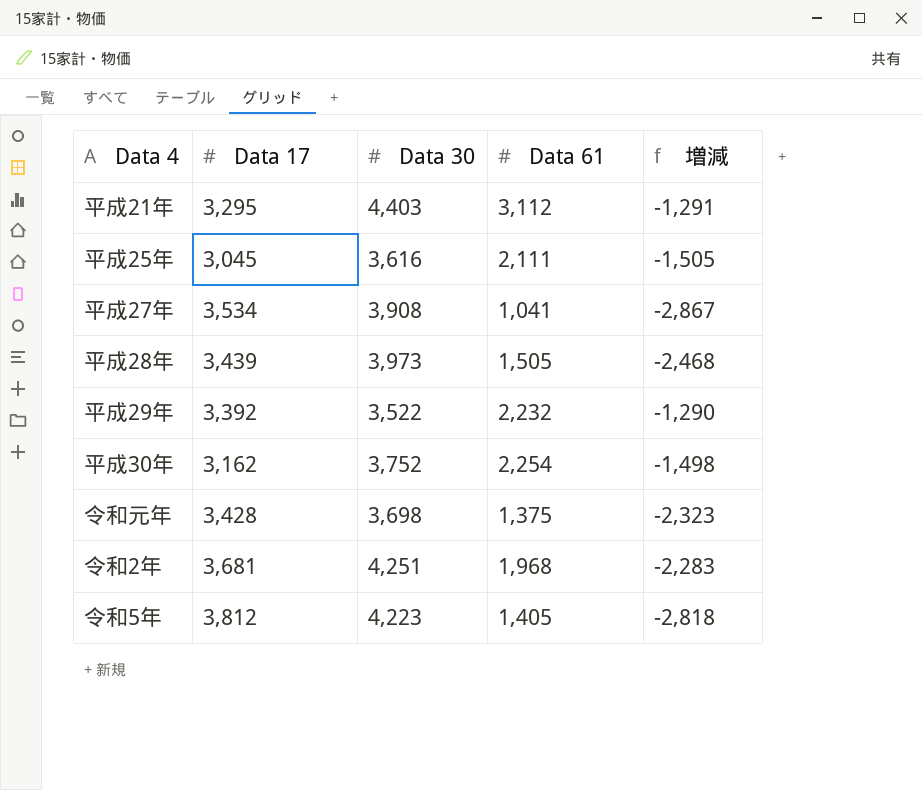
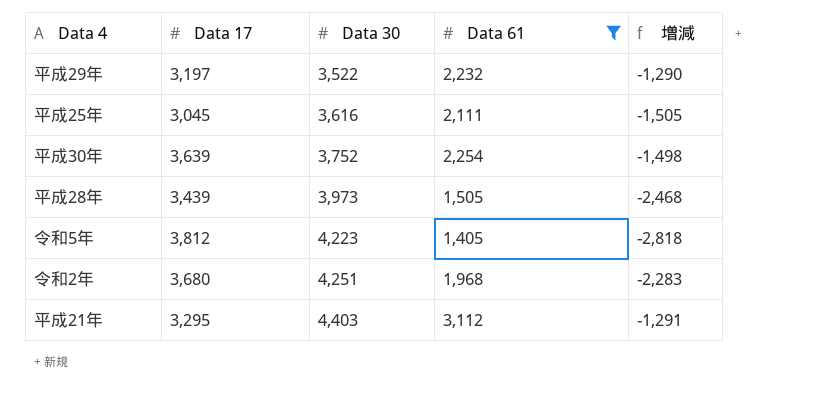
filter: none -> Data 61 >= 1,405
row order: none -> Data 30 ascending
平成29年 | Data 17: 3,392 -> 3,197
平成30年 | Data 17: 3,162 -> 3,639
令和2年 | Data 17: 3,681 -> 3,680

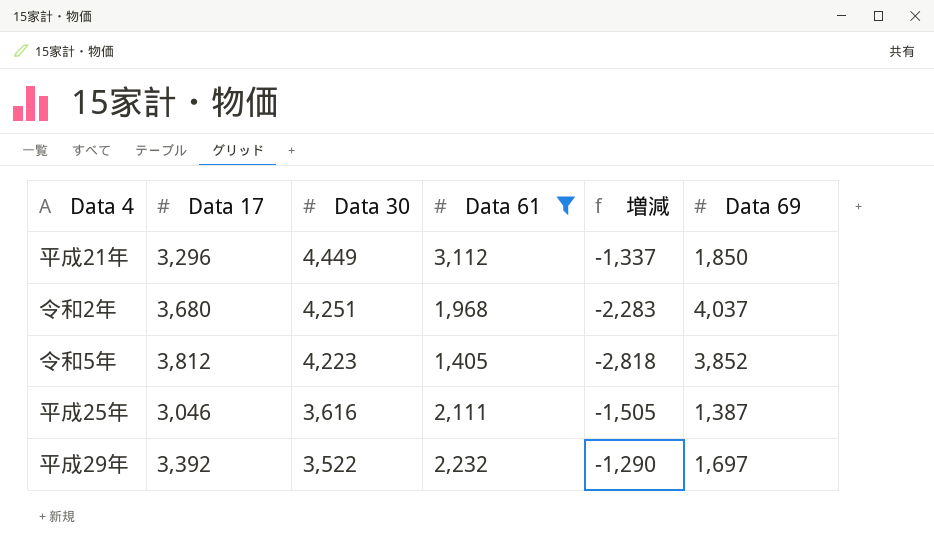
row order: Data 30 ascending -> Data 30 descending
column Data 69 | position: none -> 6
row 平成30年: 3,639 | 3,752 | 2,254 | -1,498 -> none
row 平成28年: 3,439 | 3,973 | 1,505 | -2,468 -> none
平成21年 | Data 17: 3,295 -> 3,296
平成21年 | Data 30: 4,403 -> 4,449
平成21年 | 増減: -1,291 -> -1,337
平成25年 | Data 17: 3,045 -> 3,046
平成29年 | Data 17: 3,197 -> 3,392

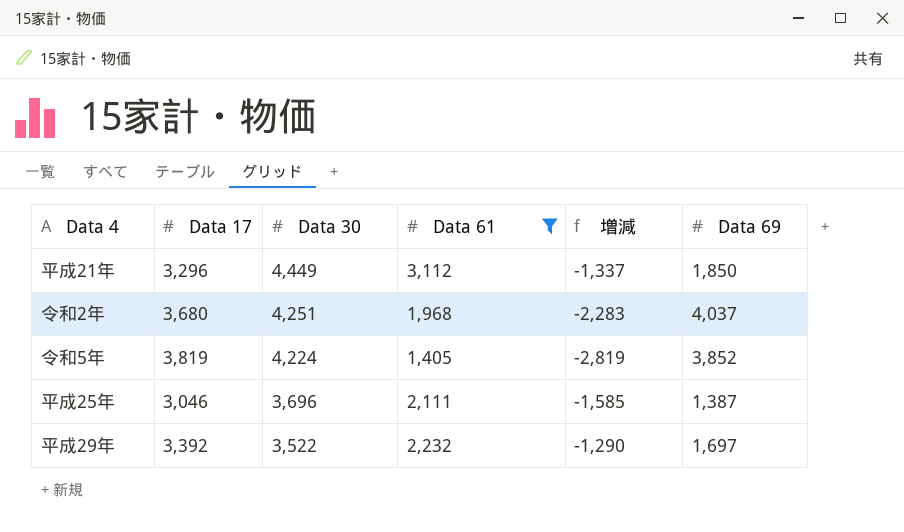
令和5年 | Data 17: 3,812 -> 3,819
令和5年 | Data 30: 4,223 -> 4,224
令和5年 | 増減: -2,818 -> -2,819
平成25年 | Data 30: 3,616 -> 3,696
平成25年 | 増減: -1,505 -> -1,585

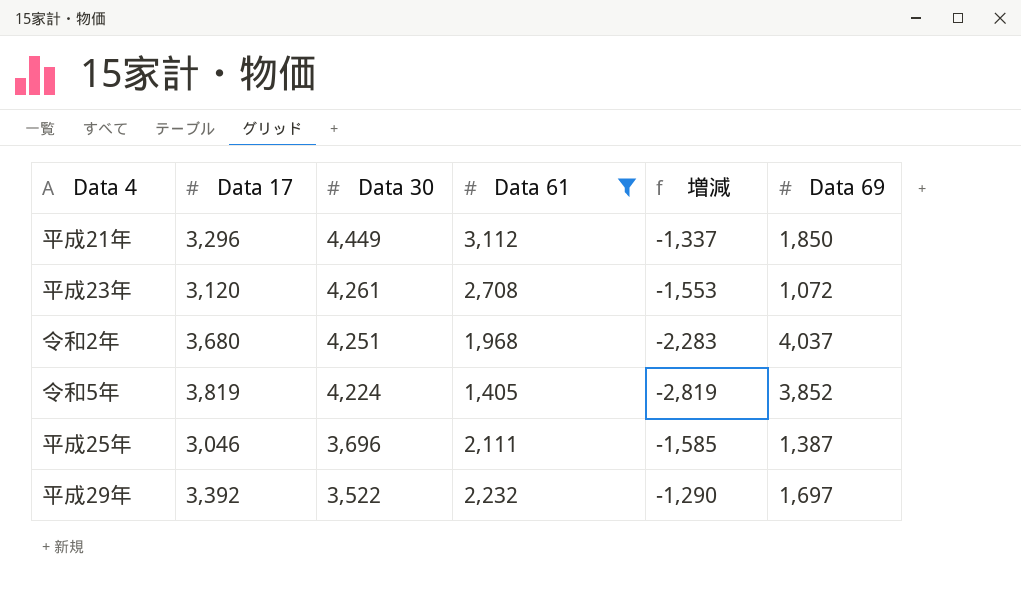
row 平成23年: none -> 3,120 | 4,261 | 2,708 | -1,553 | 1,072

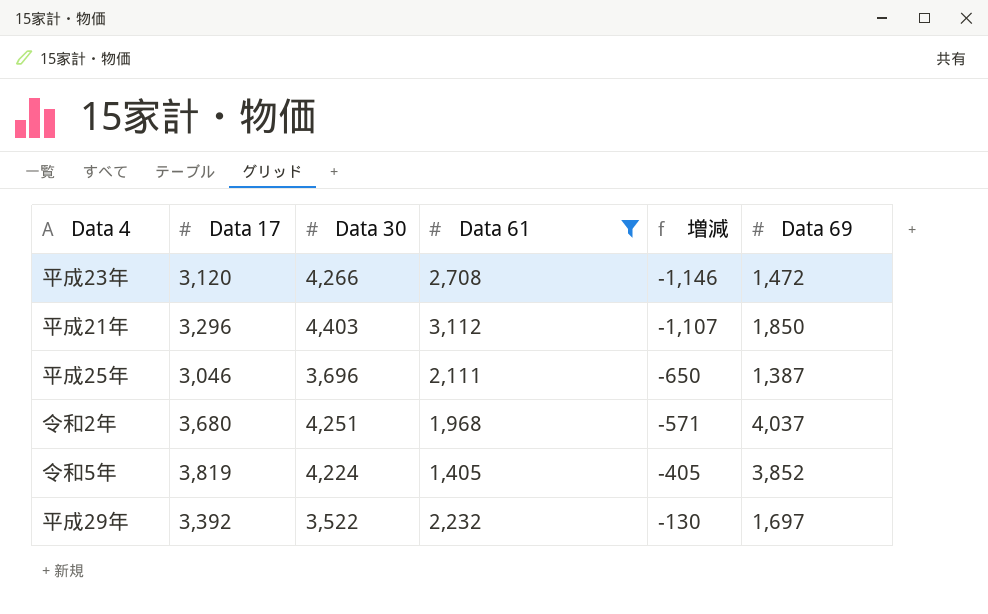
row order: Data 30 descending -> 増減 ascending
column 増減 | formula: [Data 61] - [Data 30] -> [Data 17] - [Data 30]
平成23年 | Data 30: 4,261 -> 4,266
平成23年 | Data 69: 1,072 -> 1,472
平成21年 | Data 30: 4,449 -> 4,403

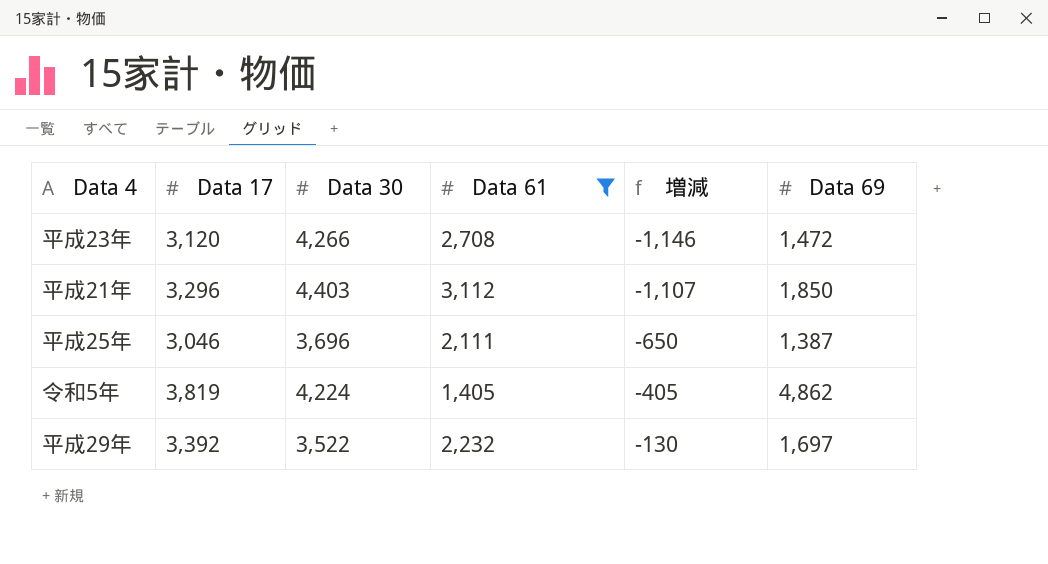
row 令和2年: 3,680 | 4,251 | 1,968 | -571 | 4,037 -> none
令和5年 | Data 69: 3,852 -> 4,862

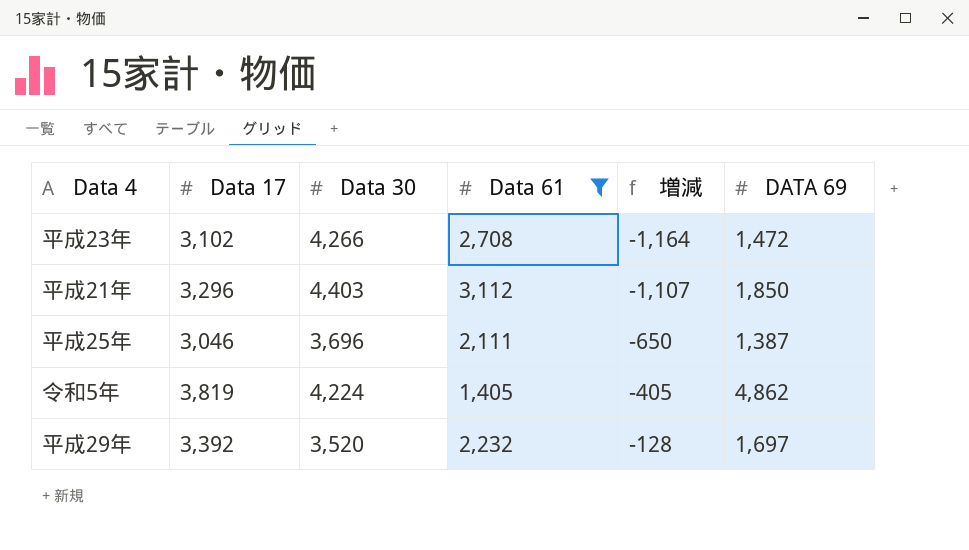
column name: Data 69 -> DATA 69
平成23年 | Data 17: 3,120 -> 3,102
平成23年 | 増減: -1,146 -> -1,164
平成29年 | Data 30: 3,522 -> 3,520
平成29年 | 増減: -130 -> -128

